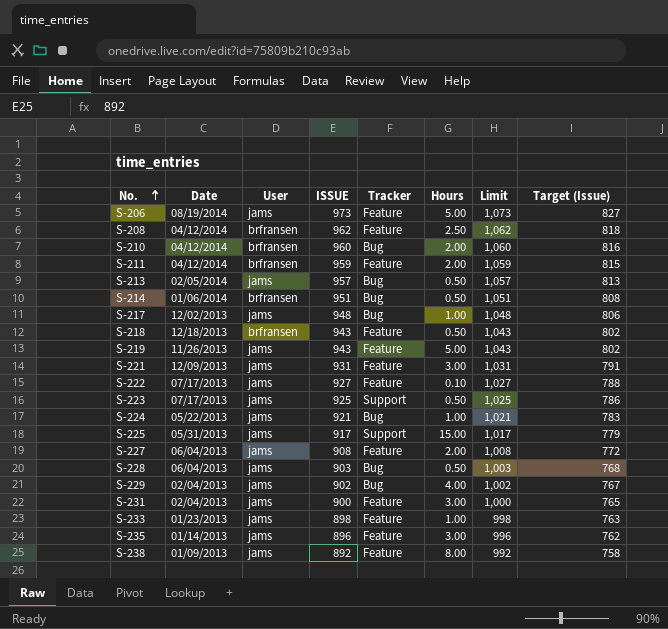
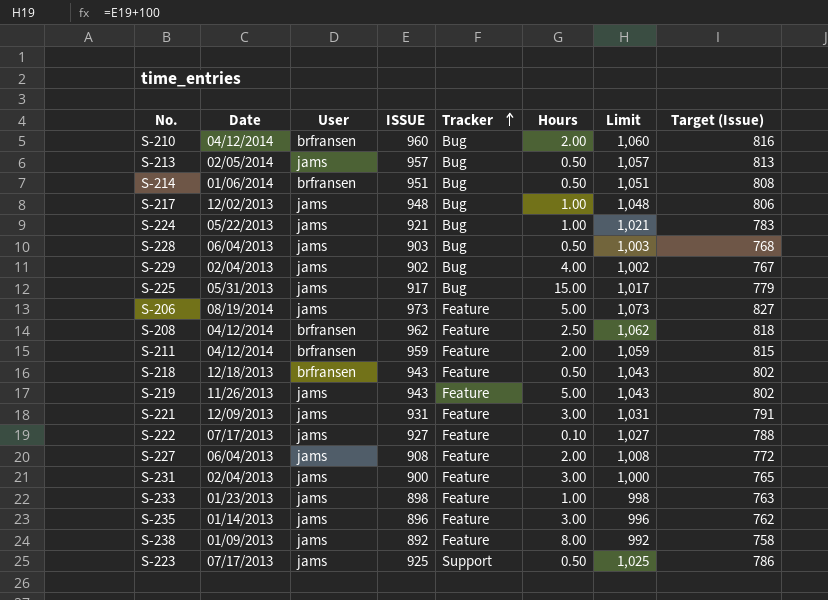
row order: No. ascending -> Tracker ascending
S-225 | Tracker: Support -> Bug

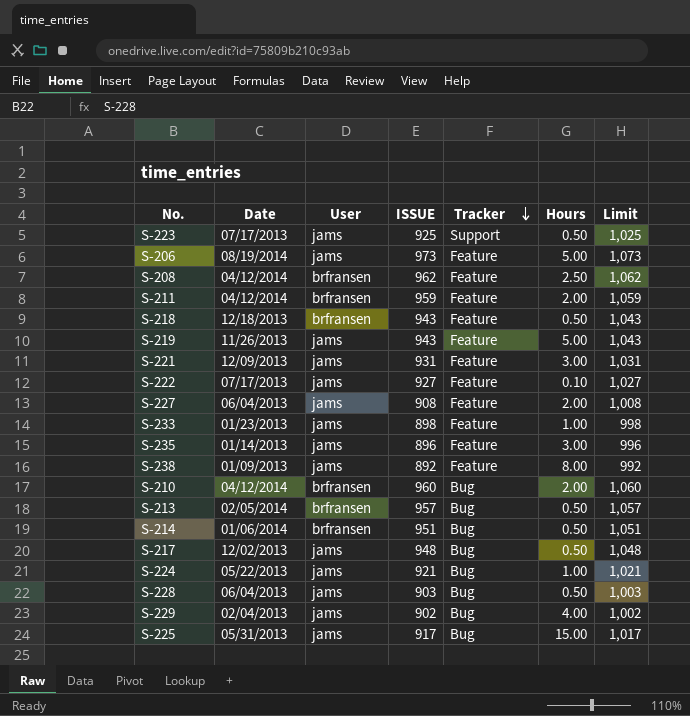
row order: Tracker ascending -> Tracker descending
column Target (Issue) | formula: [ISSUE] * 0.85 -> none
row S-231: 02/04/2013 | jams | 900 | Feature | 3.00 | 1,000 | 765 -> none
S-213 | User: jams -> brfransen
S-217 | Hours: 1.00 -> 0.50

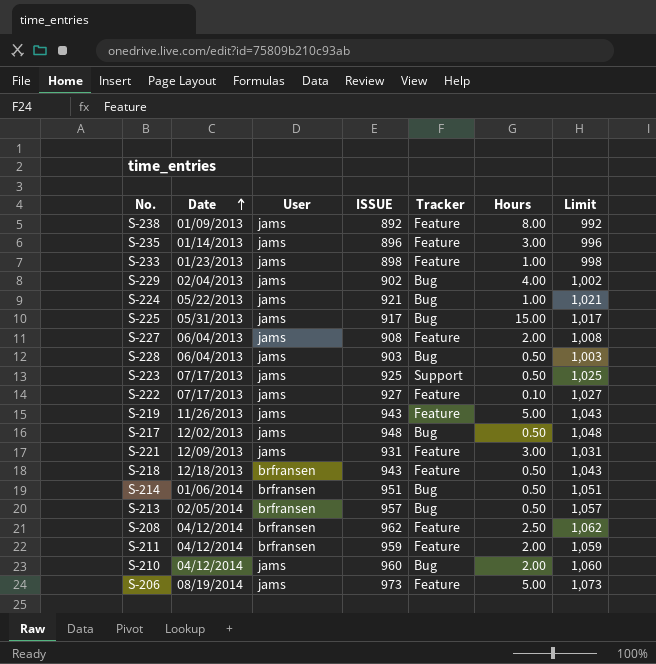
row order: Tracker descending -> Date ascending
S-210 | User: brfransen -> jams

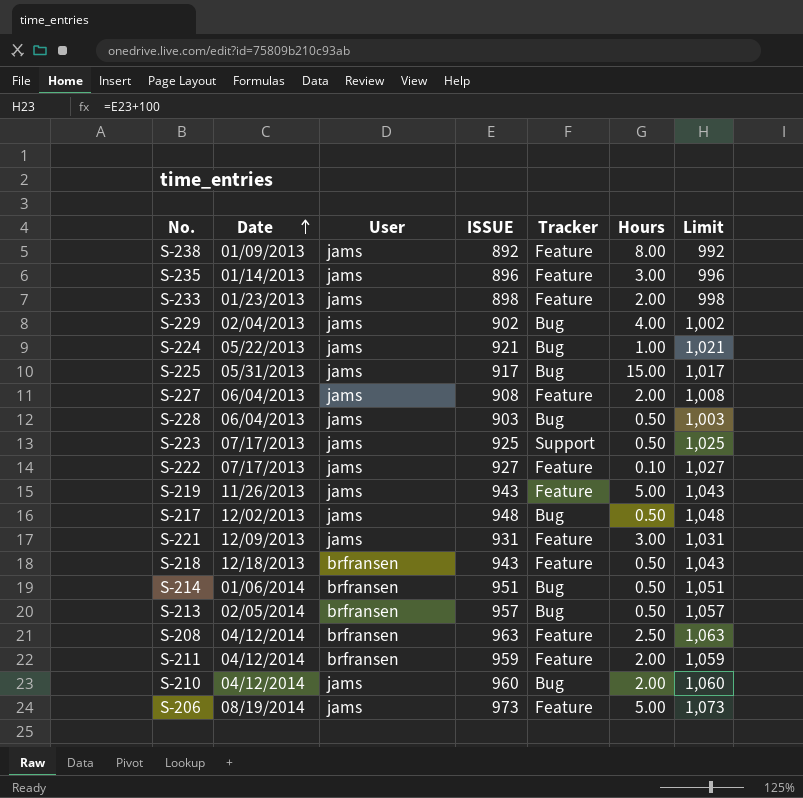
S-233 | Hours: 1.00 -> 2.00
S-208 | ISSUE: 962 -> 963
S-208 | Limit: 1,062 -> 1,063

